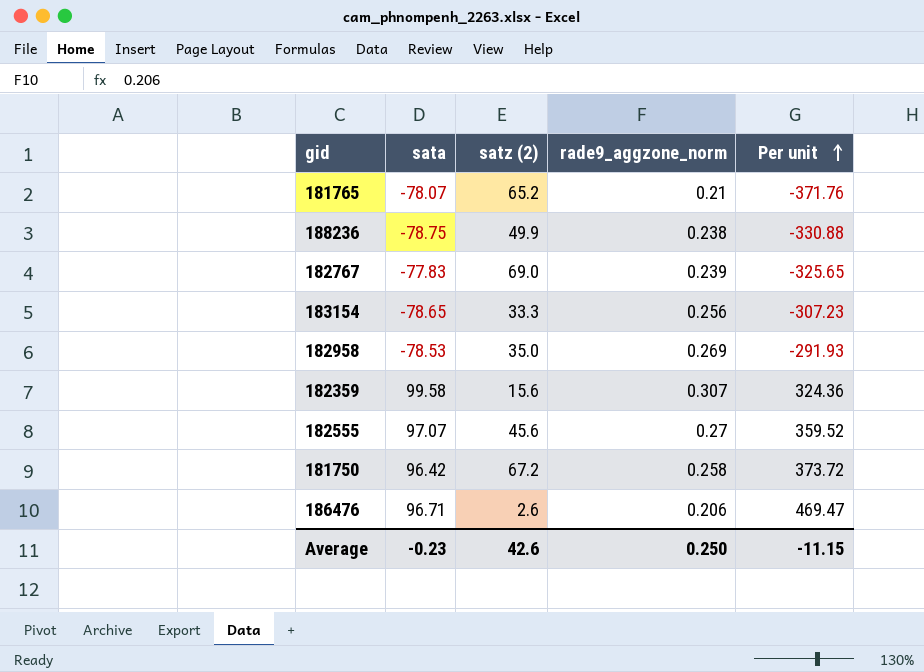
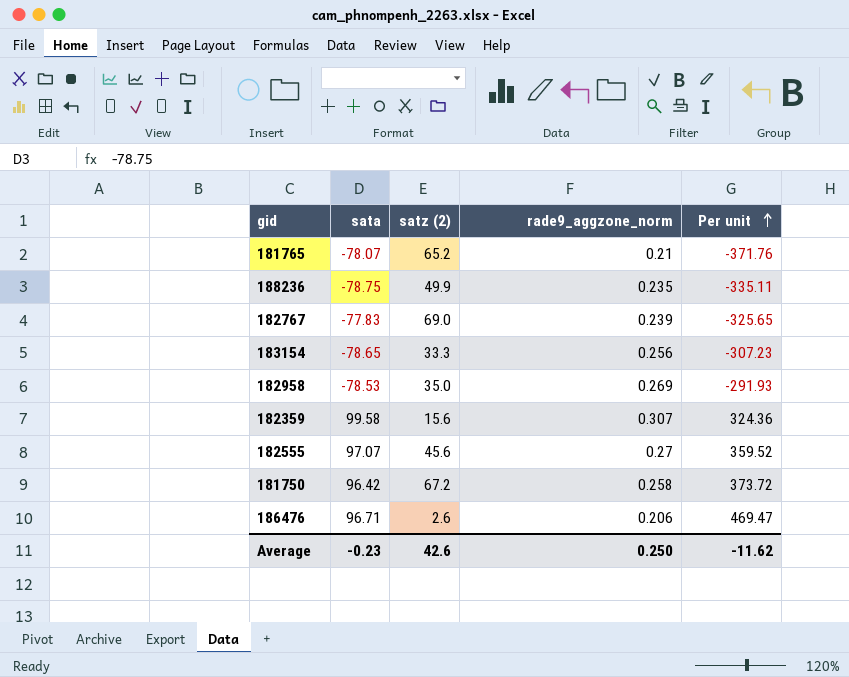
188236 | rade9_aggzone_norm: 0.238 -> 0.235
188236 | Per unit: -330.88 -> -335.11
Average | Per unit: -11.15 -> -11.62

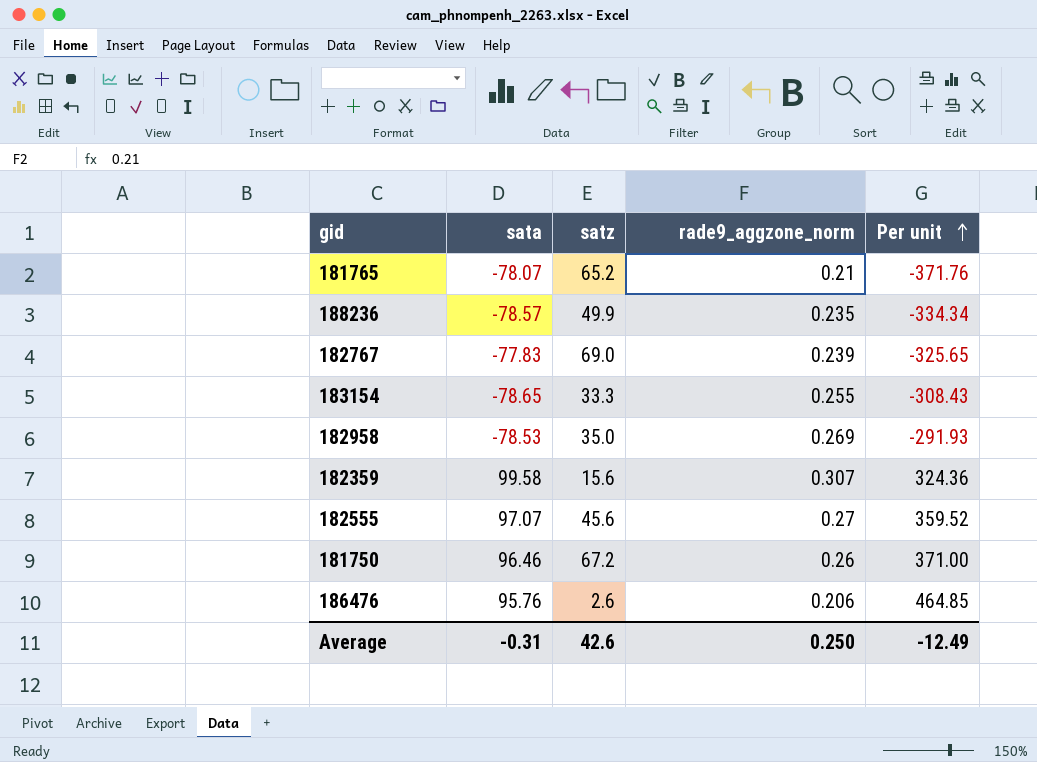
column name: satz (2) -> satz
188236 | sata: -78.75 -> -78.57
188236 | Per unit: -335.11 -> -334.34
183154 | rade9_aggzone_norm: 0.256 -> 0.255
183154 | Per unit: -307.23 -> -308.43
181750 | sata: 96.42 -> 96.46
181750 | rade9_aggzone_norm: 0.258 -> 0.26
181750 | Per unit: 373.72 -> 371.00
186476 | sata: 96.71 -> 95.76
186476 | Per unit: 469.47 -> 464.85
Average | sata: -0.23 -> -0.31
Average | Per unit: -11.62 -> -12.49

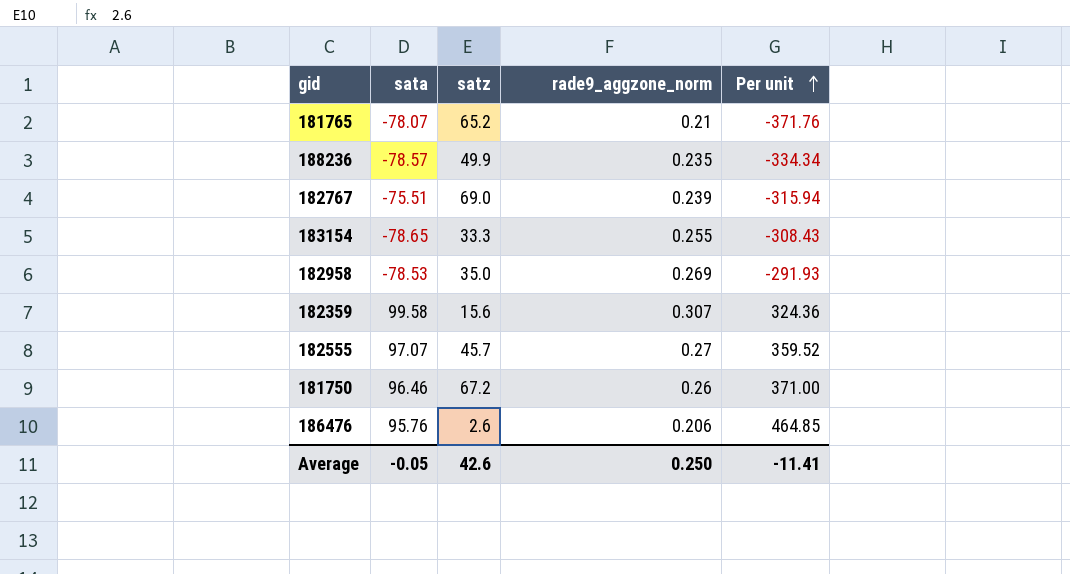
182767 | sata: -77.83 -> -75.51
182767 | Per unit: -325.65 -> -315.94
182555 | satz: 45.6 -> 45.7
Average | sata: -0.31 -> -0.05
Average | Per unit: -12.49 -> -11.41

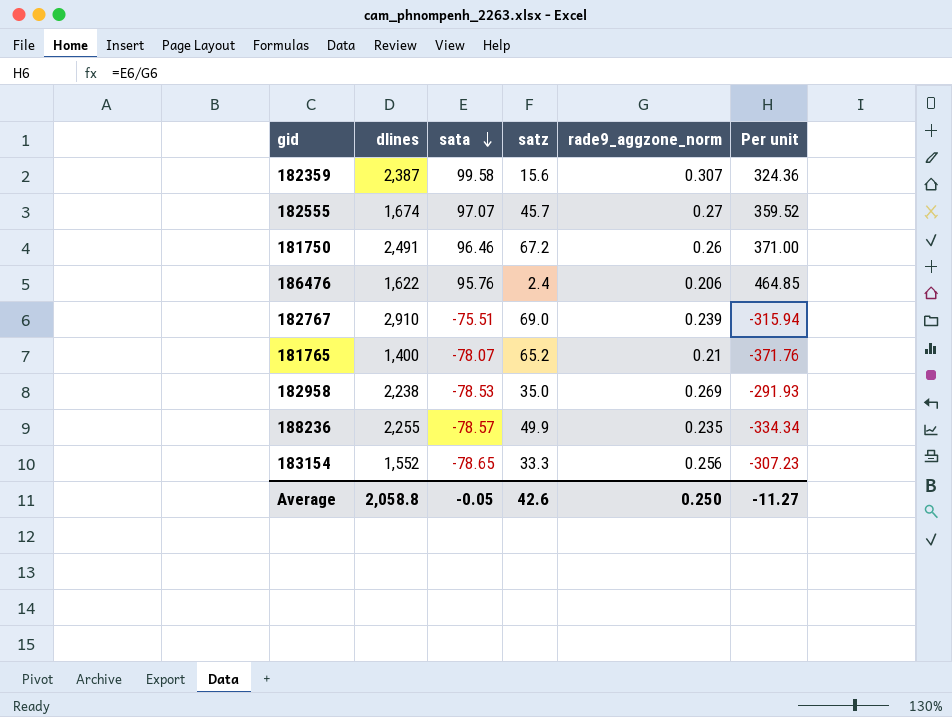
row order: Per unit ascending -> sata descending
column dlines | position: none -> 2
186476 | satz: 2.6 -> 2.4
183154 | rade9_aggzone_norm: 0.255 -> 0.256
183154 | Per unit: -308.43 -> -307.23
Average | Per unit: -11.41 -> -11.27

